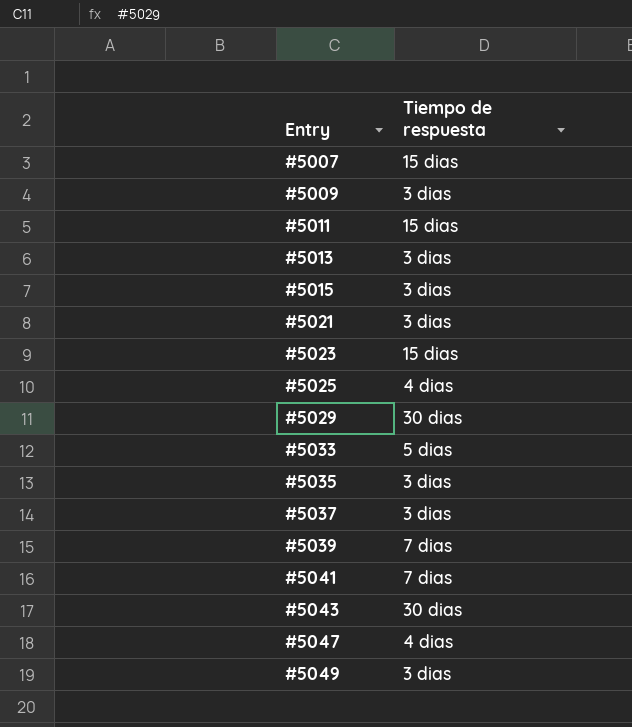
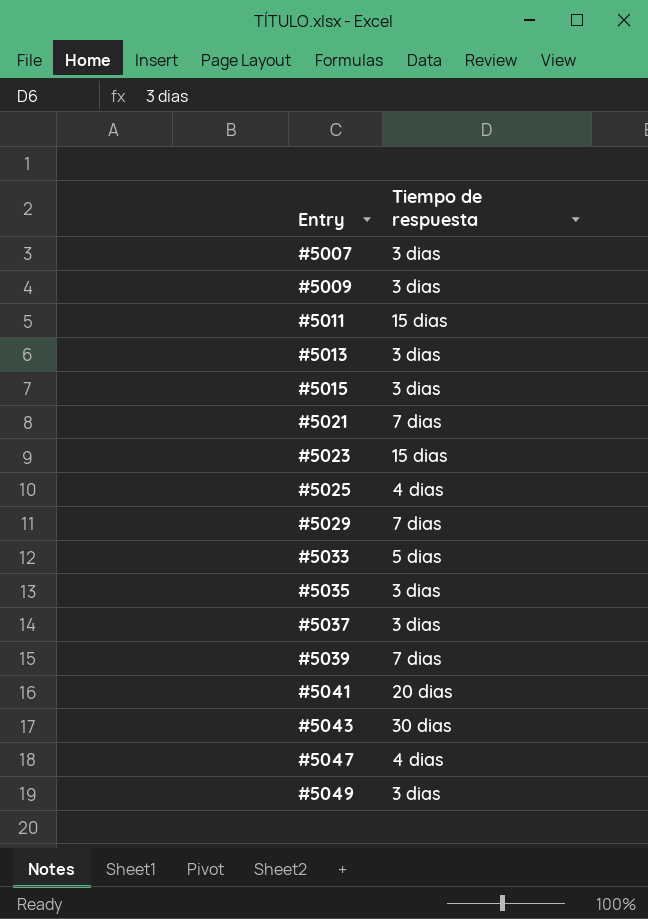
#5007 | Tiempo de respuesta: 15 dias -> 3 dias
#5021 | Tiempo de respuesta: 3 dias -> 7 dias
#5029 | Tiempo de respuesta: 30 dias -> 7 dias
#5041 | Tiempo de respuesta: 7 dias -> 20 dias

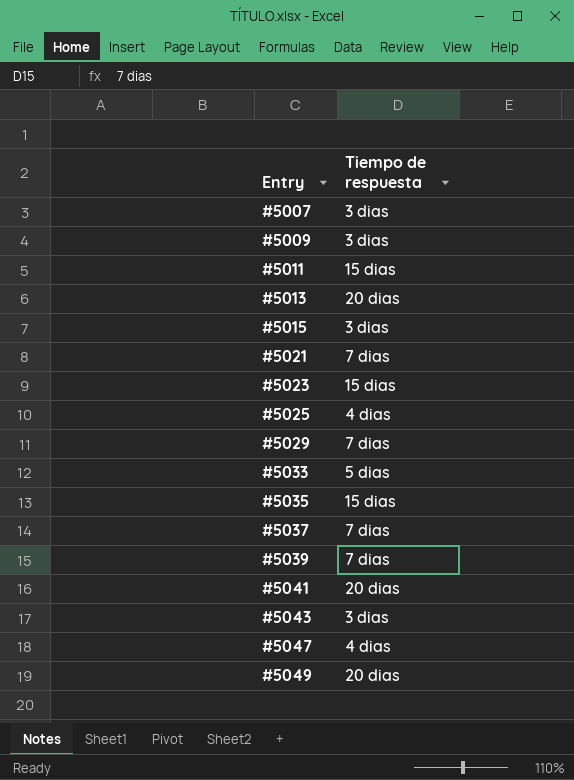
#5013 | Tiempo de respuesta: 3 dias -> 20 dias
#5035 | Tiempo de respuesta: 3 dias -> 15 dias
#5037 | Tiempo de respuesta: 3 dias -> 7 dias
#5043 | Tiempo de respuesta: 30 dias -> 3 dias
#5049 | Tiempo de respuesta: 3 dias -> 20 dias

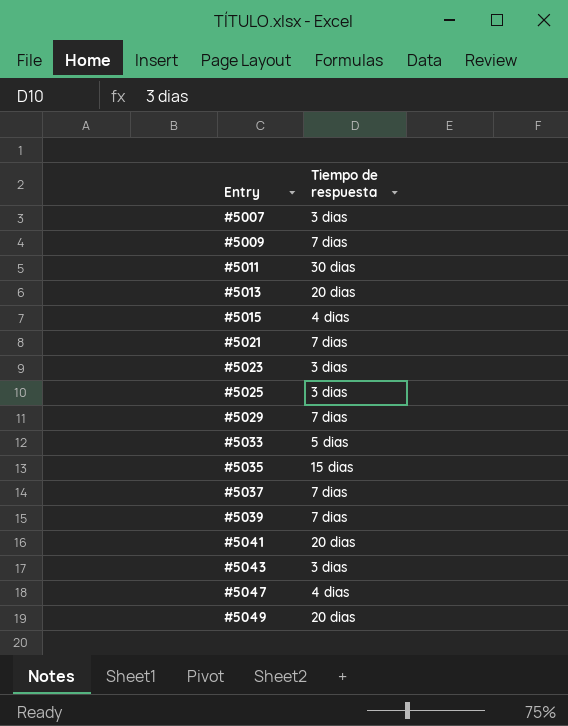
#5009 | Tiempo de respuesta: 3 dias -> 7 dias
#5011 | Tiempo de respuesta: 15 dias -> 30 dias
#5015 | Tiempo de respuesta: 3 dias -> 4 dias
#5023 | Tiempo de respuesta: 15 dias -> 3 dias
#5025 | Tiempo de respuesta: 4 dias -> 3 dias

